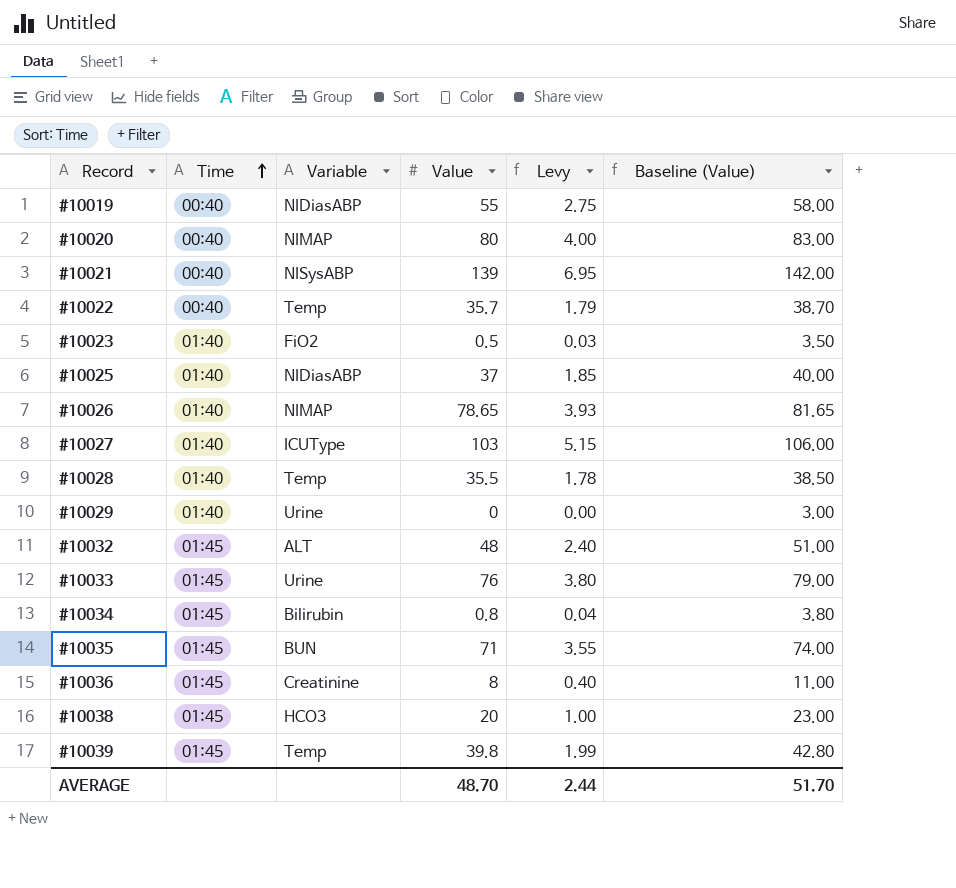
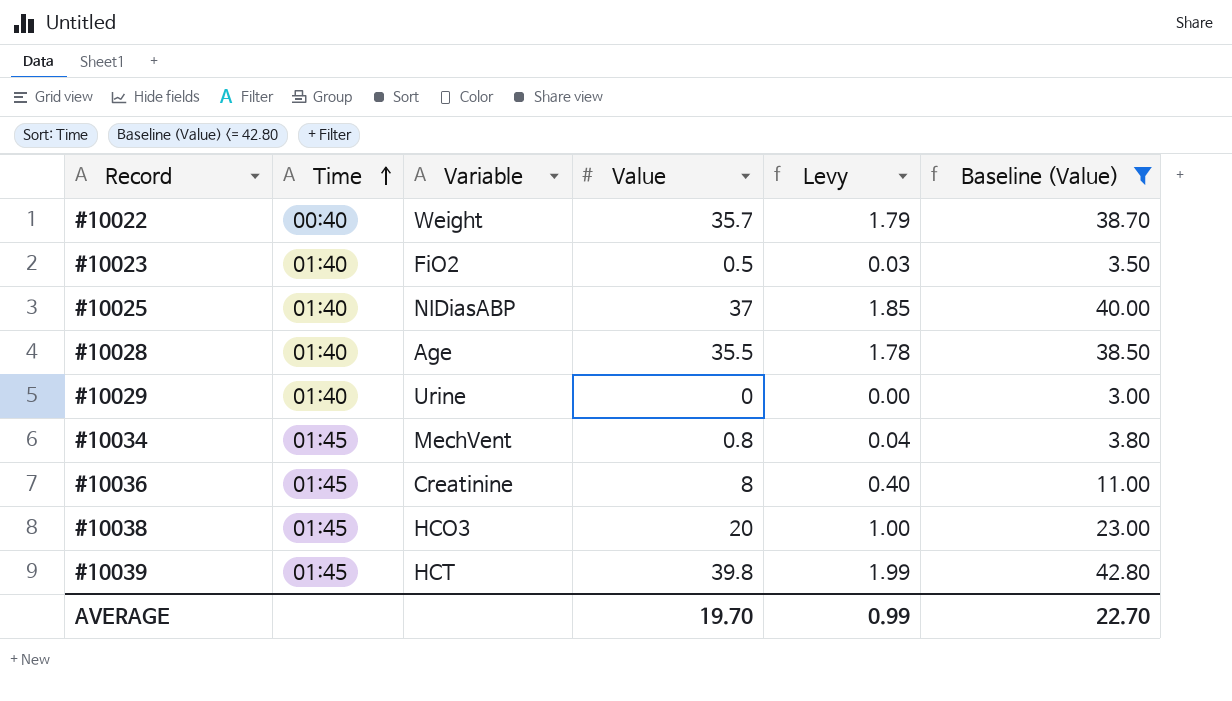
filter: none -> Baseline (Value) <= 42.80
#10022 | Variable: Temp -> Weight
#10028 | Variable: Temp -> Age
#10034 | Variable: Bilirubin -> MechVent
#10039 | Variable: Temp -> HCT
AVERAGE | Value: 48.70 -> 19.70
AVERAGE | Levy: 2.44 -> 0.99
AVERAGE | Baseline (Value): 51.70 -> 22.70

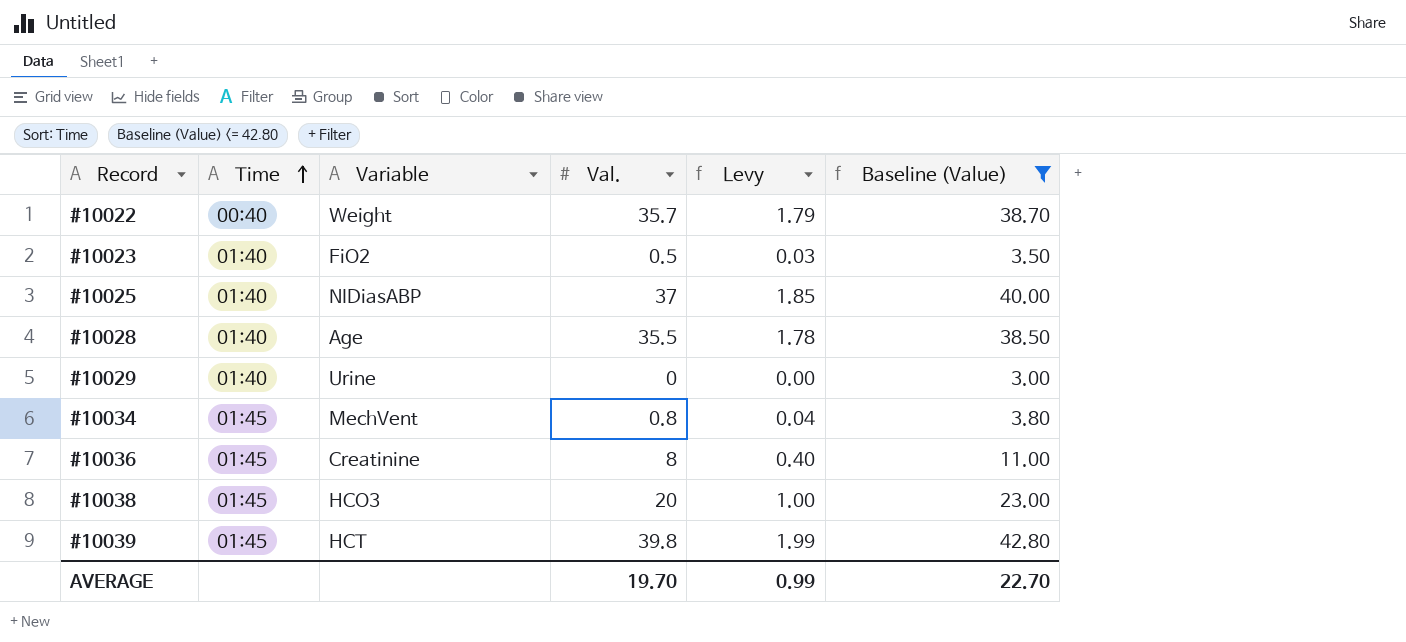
column name: Value -> Val.

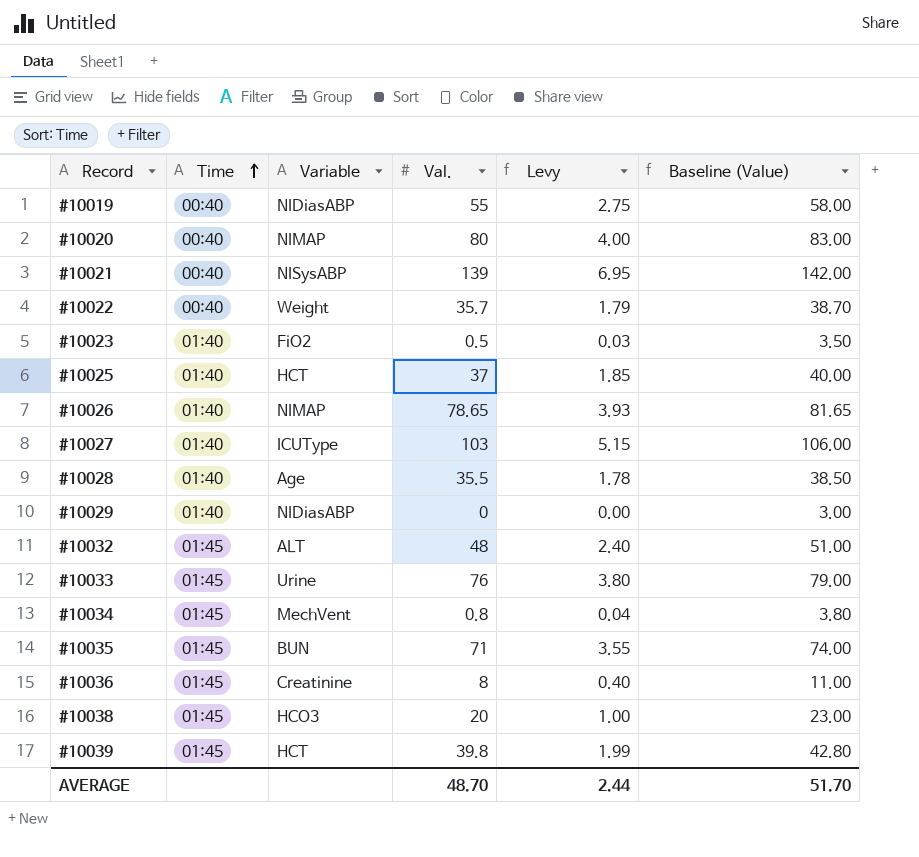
filter: Baseline (Value) <= 42.80 -> none
#10025 | Variable: NIDiasABP -> HCT
#10029 | Variable: Urine -> NIDiasABP
AVERAGE | Val.: 19.70 -> 48.70
AVERAGE | Levy: 0.99 -> 2.44
AVERAGE | Baseline (Value): 22.70 -> 51.70

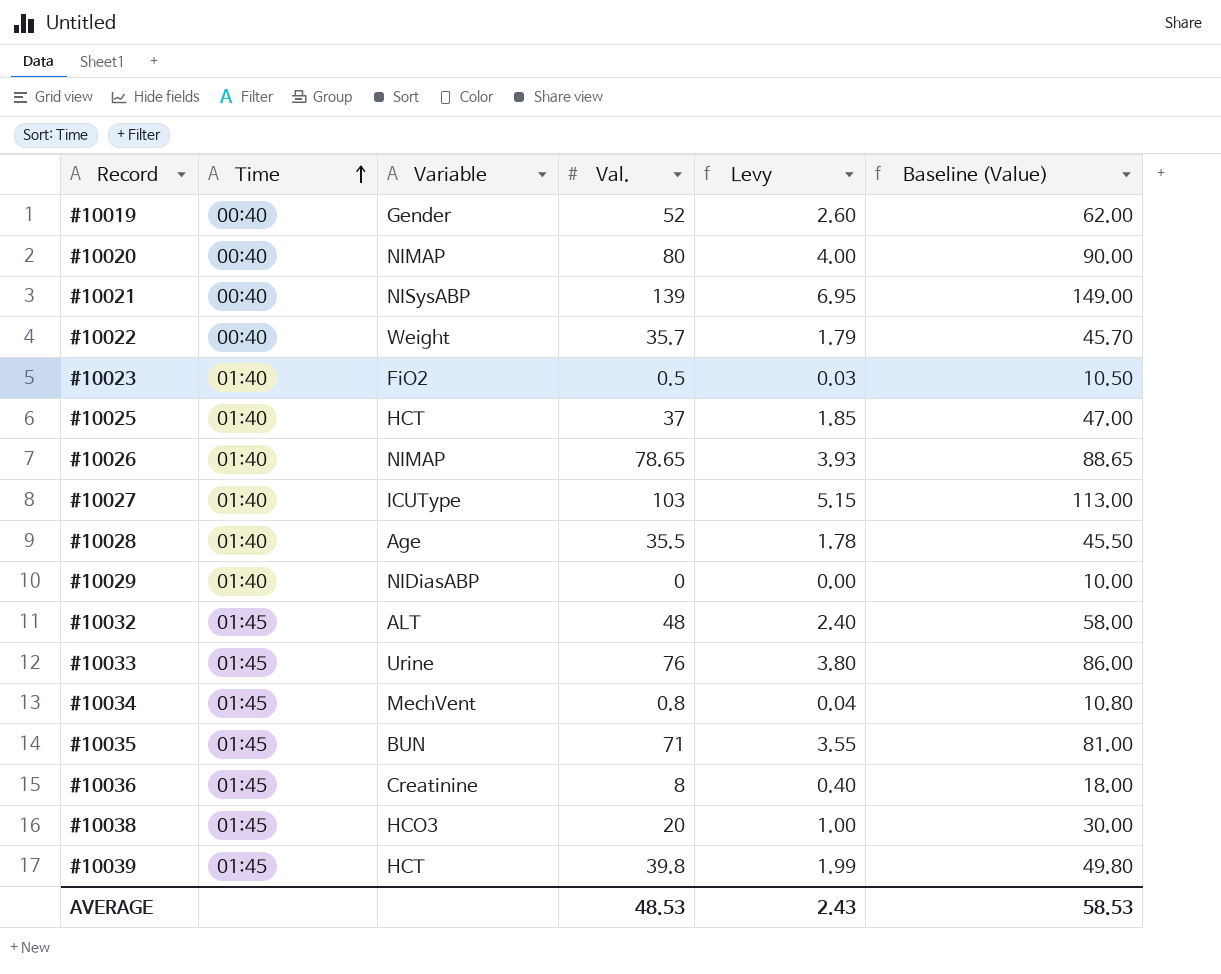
column Baseline (Value) | formula: [Val.] + 3 -> [Val.] + 10
#10019 | Variable: NIDiasABP -> Gender
#10019 | Val.: 55 -> 52
#10019 | Levy: 2.75 -> 2.60
AVERAGE | Val.: 48.70 -> 48.53
AVERAGE | Levy: 2.44 -> 2.43
AVERAGE | Baseline (Value): 51.70 -> 58.53

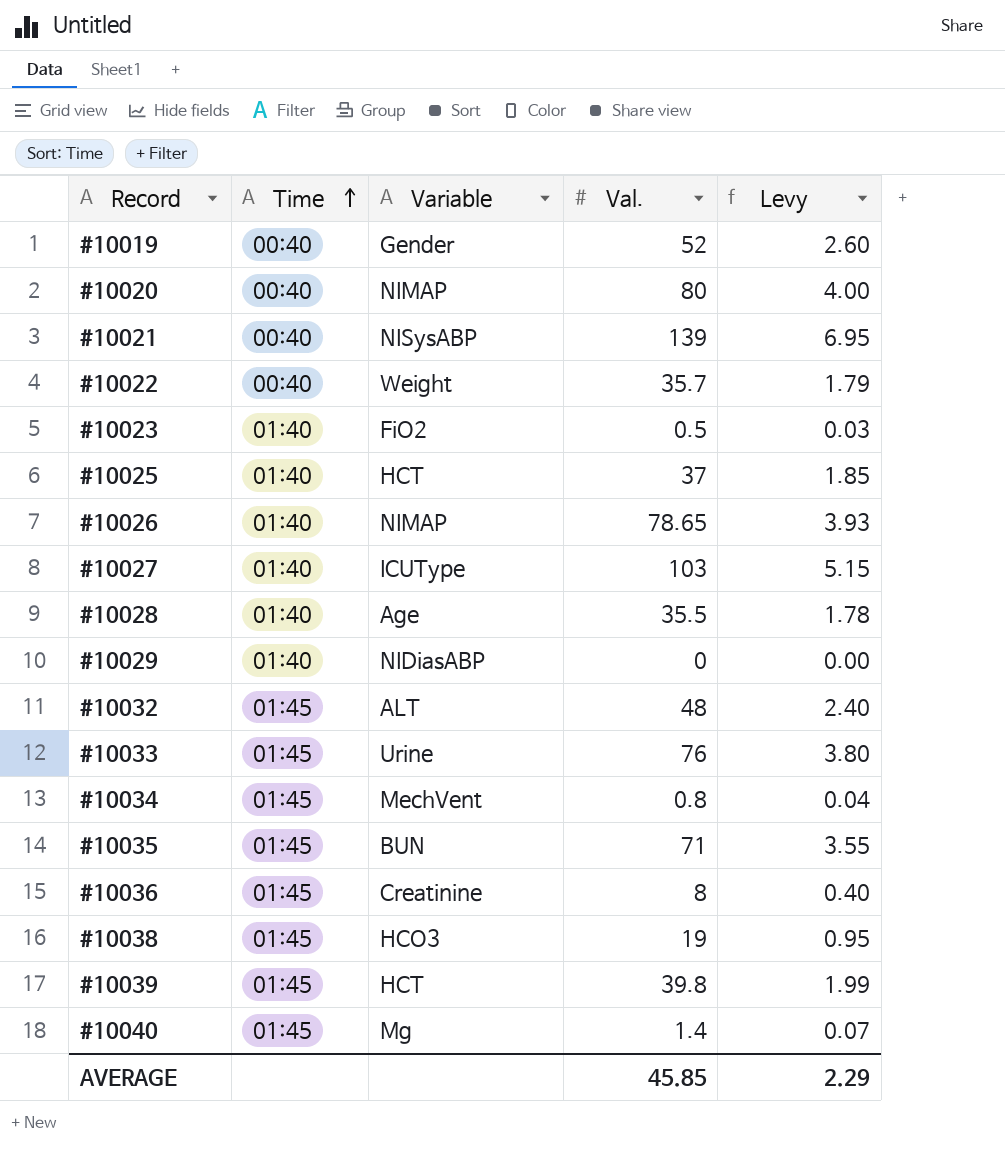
column Baseline (Value) | formula: [Val.] + 10 -> none
#10038 | Val.: 20 -> 19
#10038 | Levy: 1.00 -> 0.95
row #10040: none -> 01:45 | Mg | 1.4 | 0.07
AVERAGE | Val.: 48.53 -> 45.85
AVERAGE | Levy: 2.43 -> 2.29

